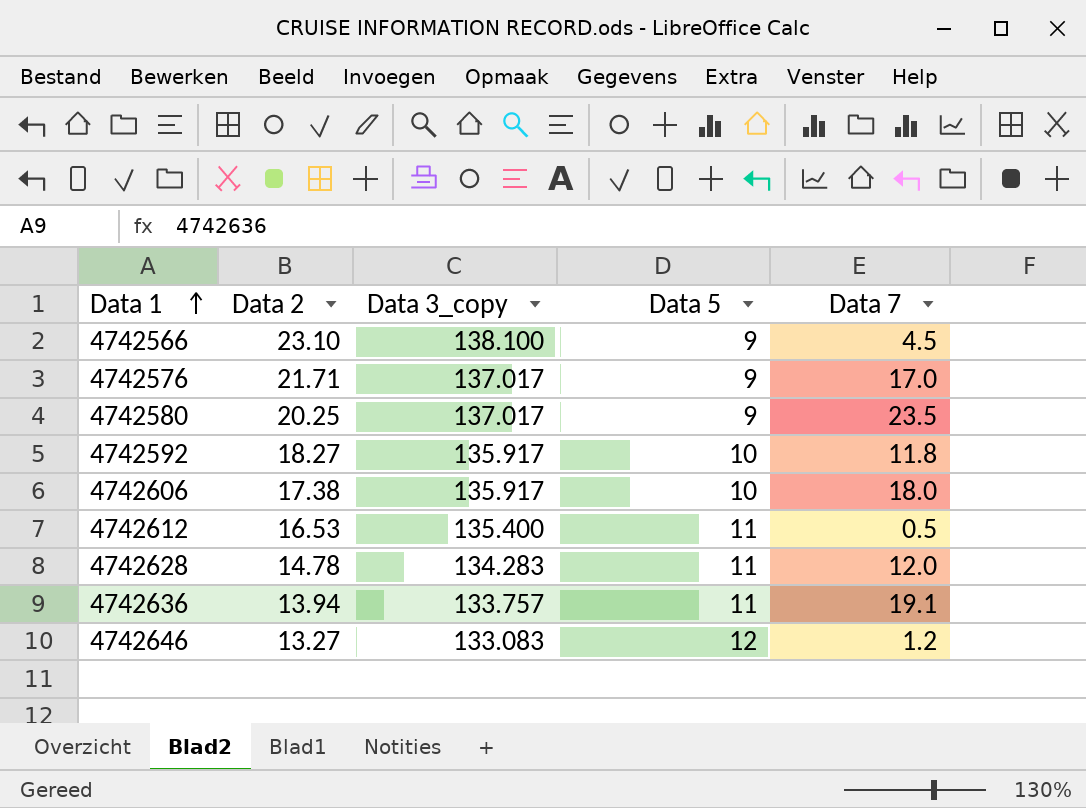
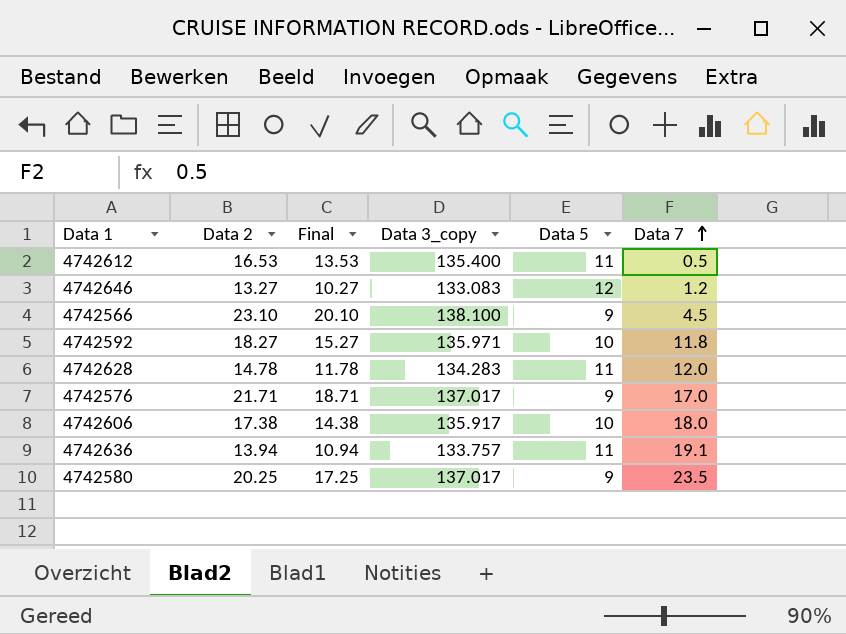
row order: Data 1 ascending -> Data 7 ascending
column Final | formula: none -> [Data 2] - 3
4742592 | Data 3_copy: 135.917 -> 135.971

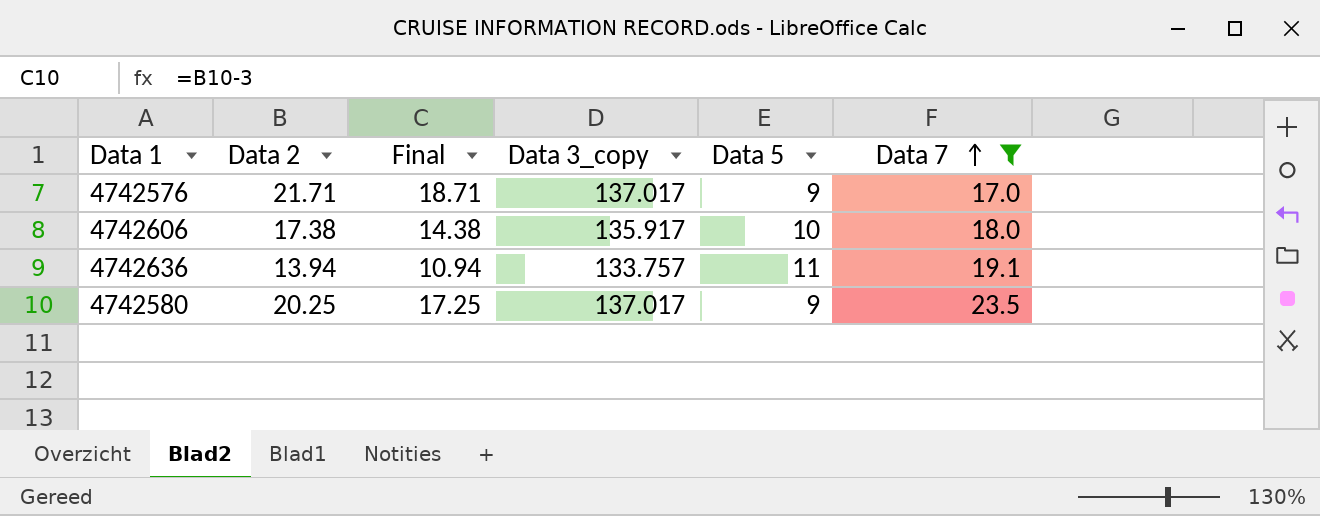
filter: none -> Data 7 >= 17.0

